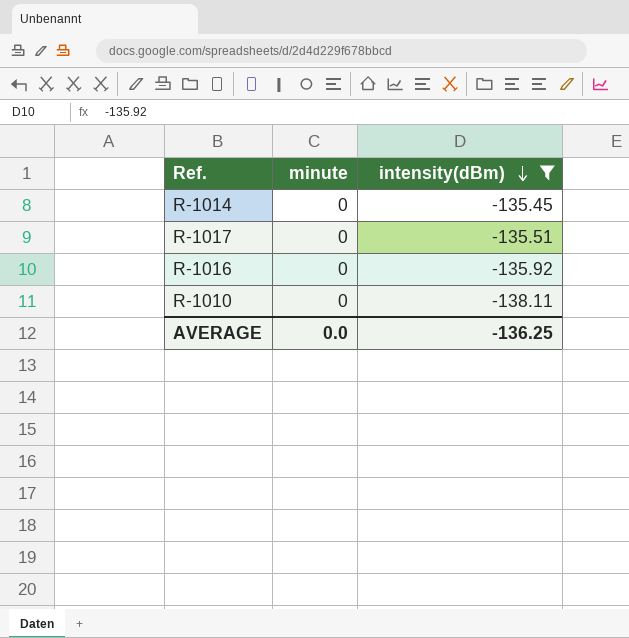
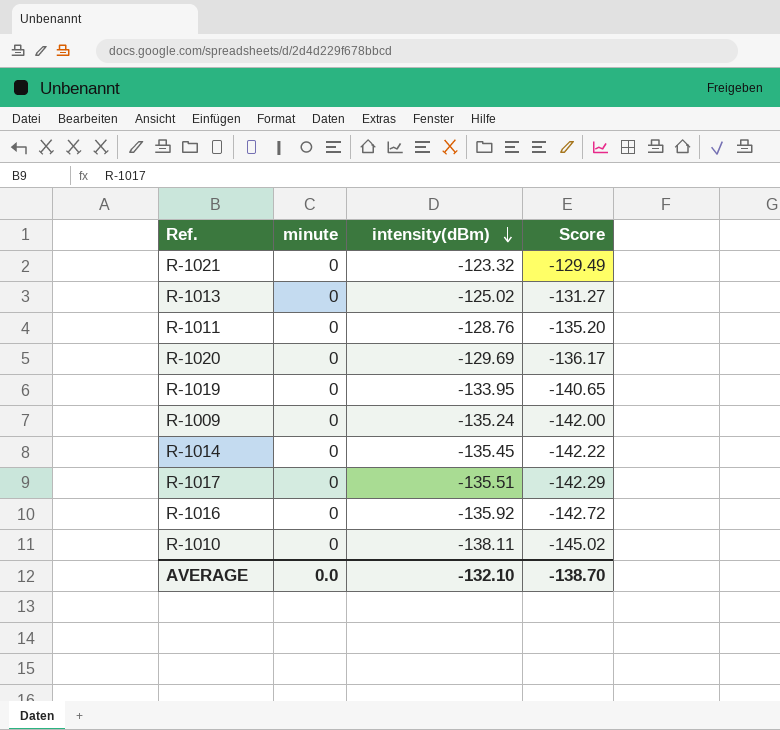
filter: intensity(dBm) <= -135.45 -> none
column Score | formula: none -> [intensity(dBm)] * 1.05
AVERAGE | intensity(dBm): -136.25 -> -132.10

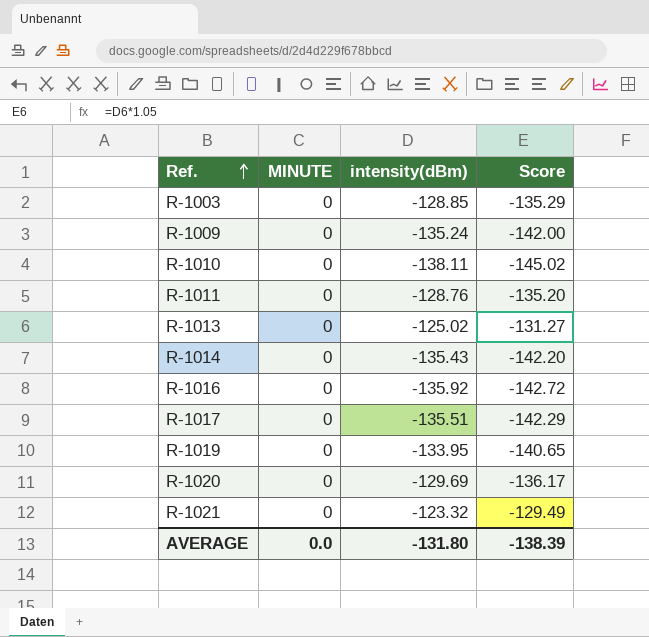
row order: intensity(dBm) descending -> Ref. ascending
column name: minute -> MINUTE
row R-1003: none -> 0 | -128.85 | -135.29
R-1014 | intensity(dBm): -135.45 -> -135.43
R-1014 | Score: -142.22 -> -142.20
AVERAGE | intensity(dBm): -132.10 -> -131.80
AVERAGE | Score: -138.70 -> -138.39

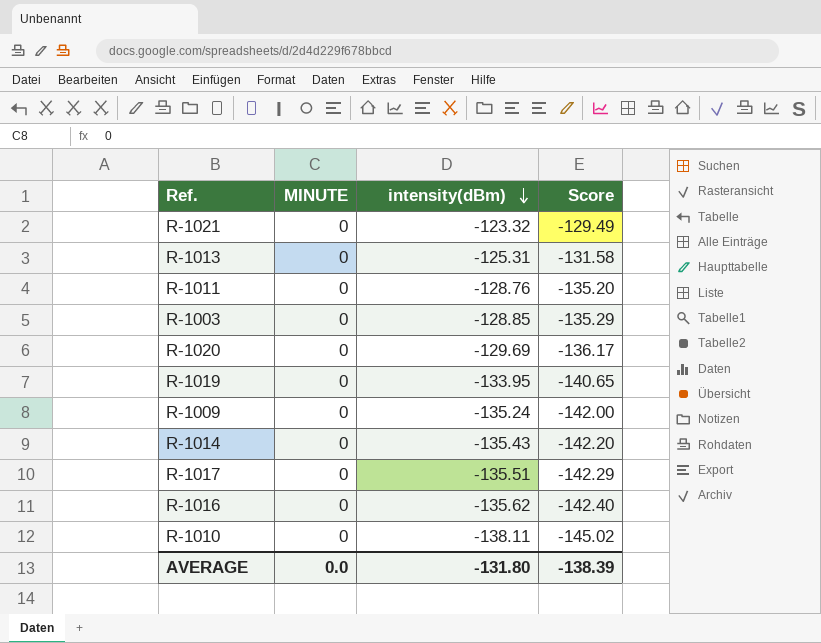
row order: Ref. ascending -> intensity(dBm) descending
R-1013 | intensity(dBm): -125.02 -> -125.31
R-1013 | Score: -131.27 -> -131.58
R-1016 | intensity(dBm): -135.92 -> -135.62
R-1016 | Score: -142.72 -> -142.40

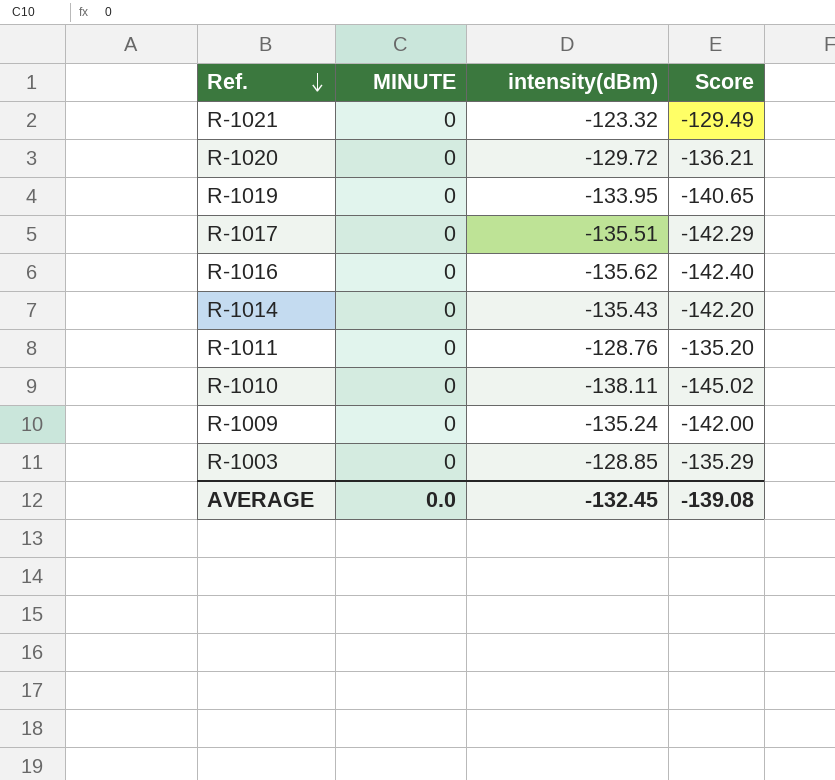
row order: intensity(dBm) descending -> Ref. descending
row R-1013: 0 | -125.31 | -131.58 -> none
R-1020 | intensity(dBm): -129.69 -> -129.72
R-1020 | Score: -136.17 -> -136.21
AVERAGE | intensity(dBm): -131.80 -> -132.45
AVERAGE | Score: -138.39 -> -139.08

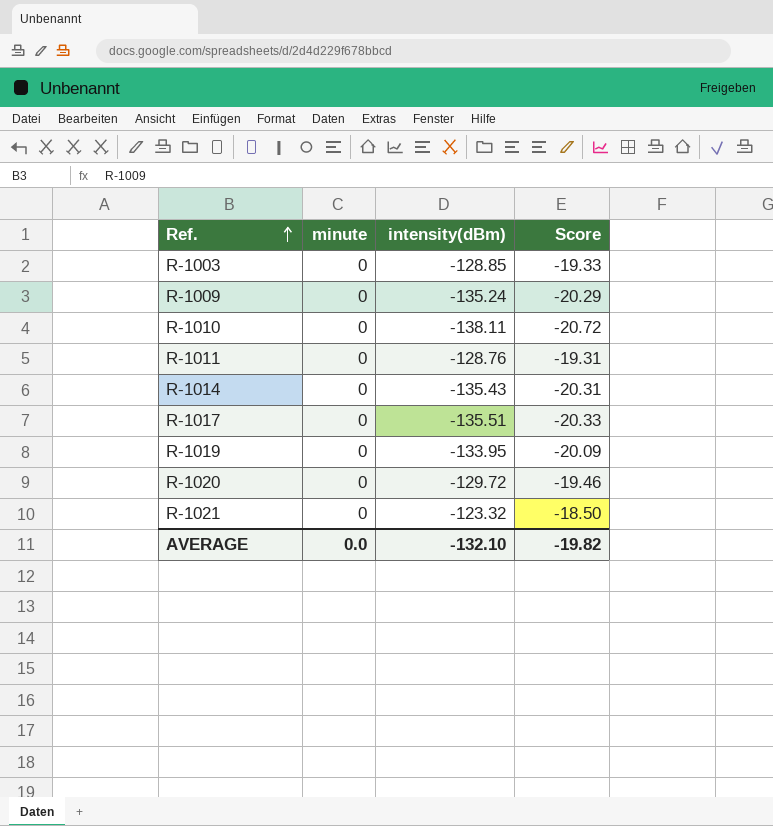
row order: Ref. descending -> Ref. ascending
column name: MINUTE -> minute
column Score | formula: [intensity(dBm)] * 1.05 -> [intensity(dBm)] * 0.15
row R-1016: 0 | -135.62 | -142.40 -> none
AVERAGE | intensity(dBm): -132.45 -> -132.10
AVERAGE | Score: -139.08 -> -19.82

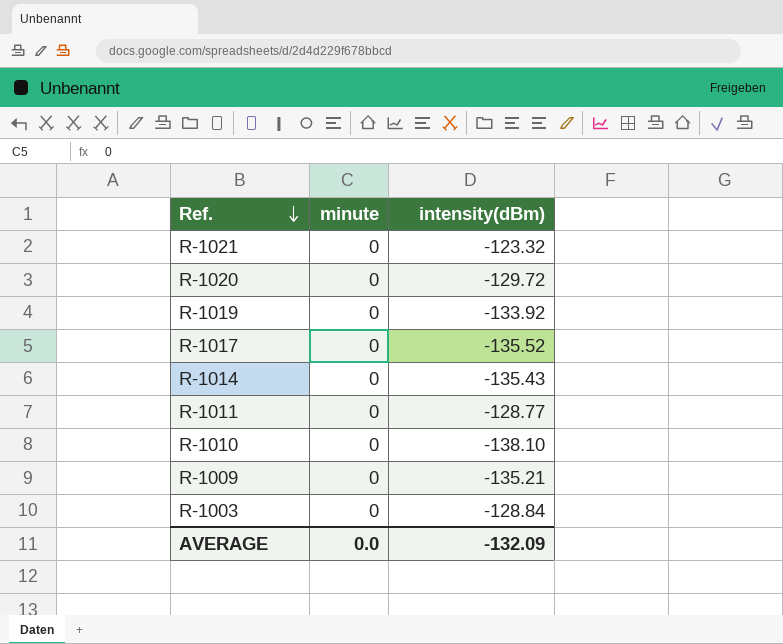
row order: Ref. ascending -> Ref. descending
column Score | formula: [intensity(dBm)] * 0.15 -> none
R-1019 | intensity(dBm): -133.95 -> -133.92
R-1017 | intensity(dBm): -135.51 -> -135.52
R-1011 | intensity(dBm): -128.76 -> -128.77
R-1010 | intensity(dBm): -138.11 -> -138.10
R-1009 | intensity(dBm): -135.24 -> -135.21
R-1003 | intensity(dBm): -128.85 -> -128.84
AVERAGE | intensity(dBm): -132.10 -> -132.09

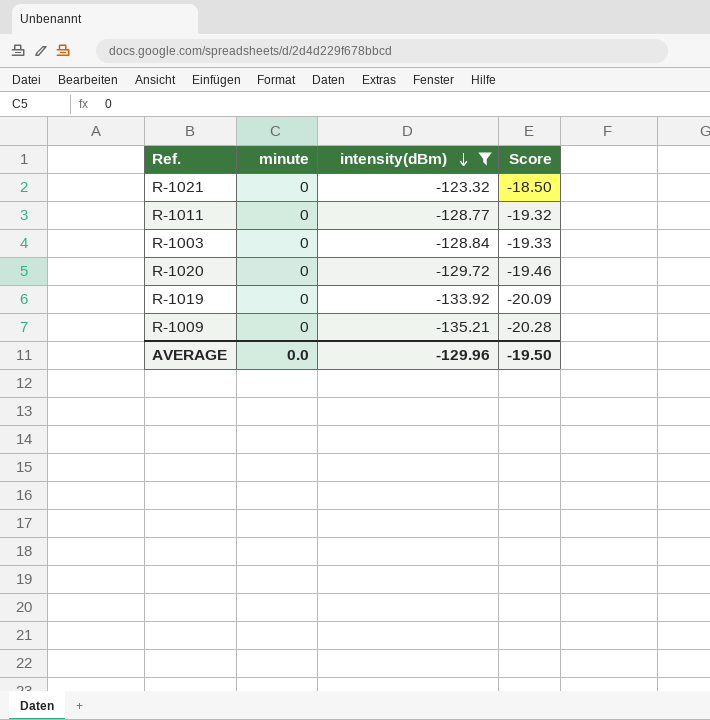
filter: none -> intensity(dBm) >= -135.21
row order: Ref. descending -> intensity(dBm) descending
column Score | formula: none -> [intensity(dBm)] * 0.15
AVERAGE | intensity(dBm): -132.09 -> -129.96

